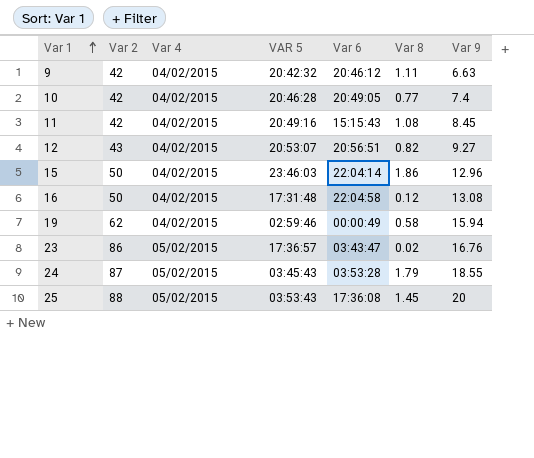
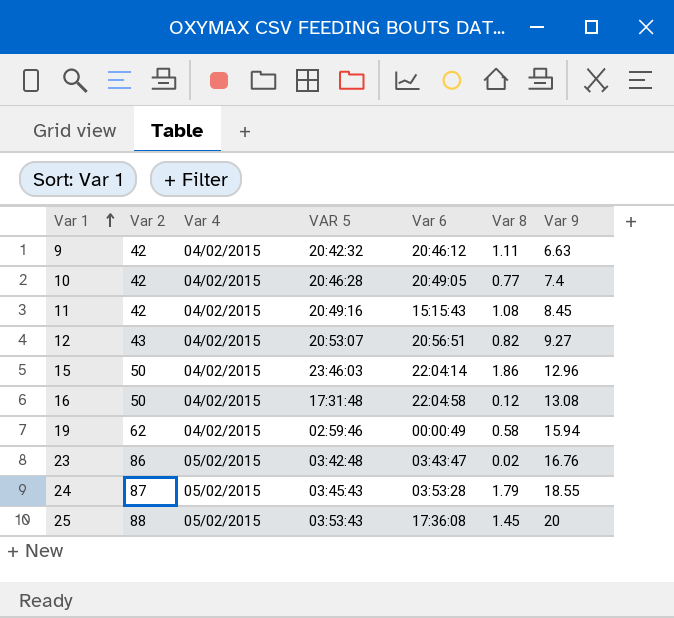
23 | VAR 5: 17:36:57 -> 03:42:48

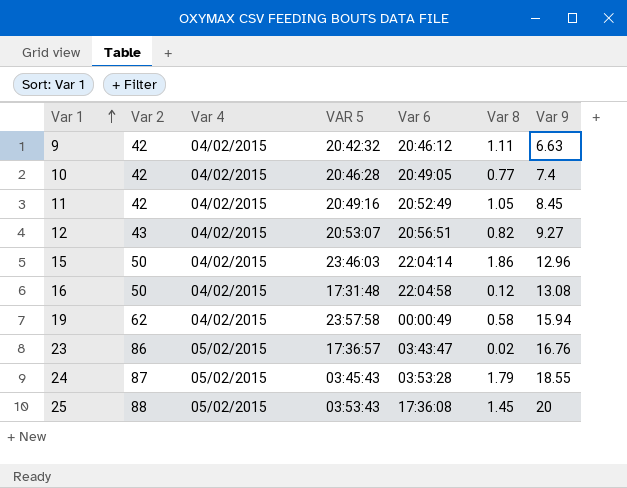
11 | Var 6: 15:15:43 -> 20:52:49
11 | Var 8: 1.08 -> 1.05
19 | VAR 5: 02:59:46 -> 23:57:58
23 | VAR 5: 03:42:48 -> 17:36:57

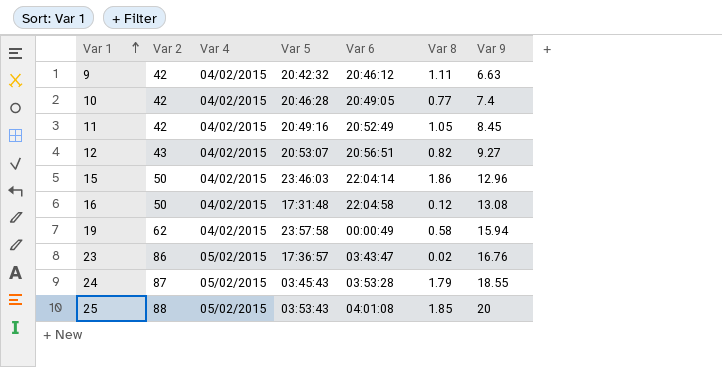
column name: VAR 5 -> Var 5
25 | Var 6: 17:36:08 -> 04:01:08
25 | Var 8: 1.45 -> 1.85

